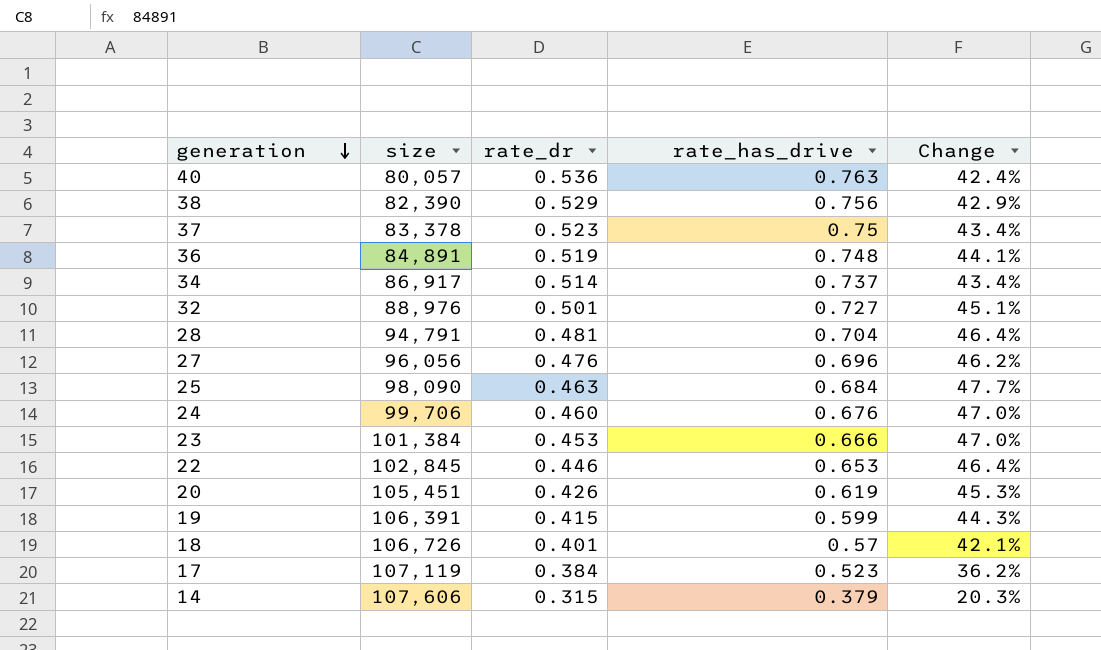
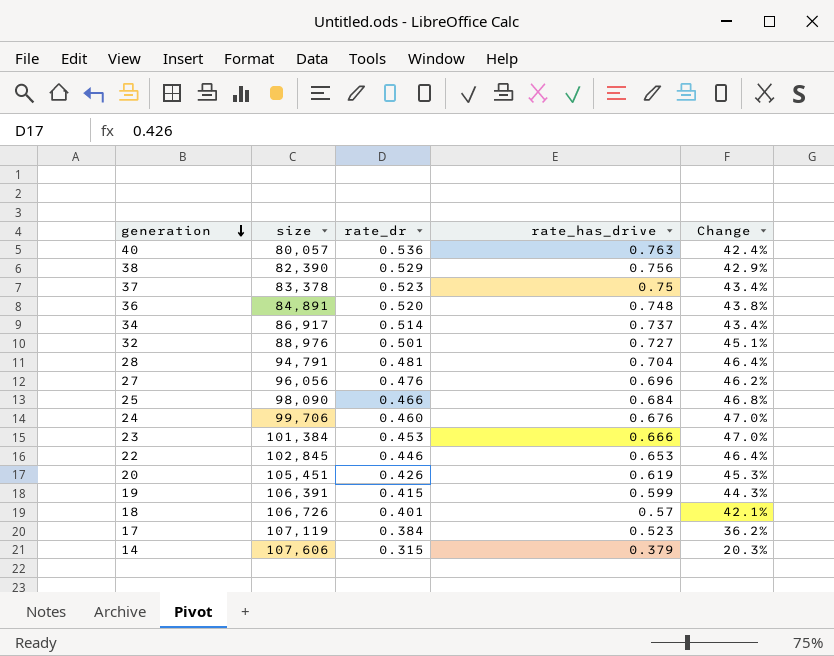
36 | rate_dr: 0.519 -> 0.520
36 | Change: 44.1% -> 43.8%
25 | rate_dr: 0.463 -> 0.466
25 | Change: 47.7% -> 46.8%

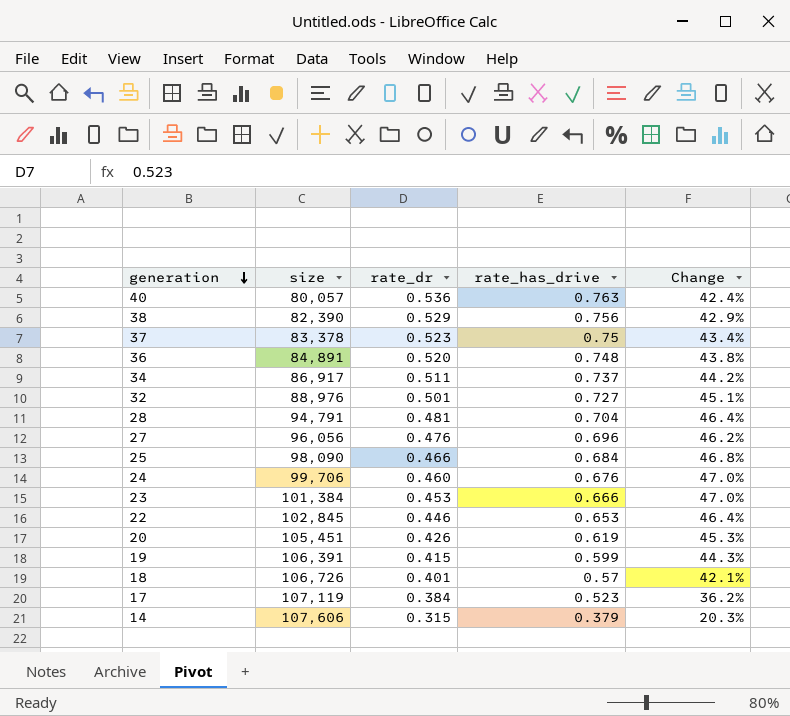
34 | rate_dr: 0.514 -> 0.511
34 | Change: 43.4% -> 44.2%

